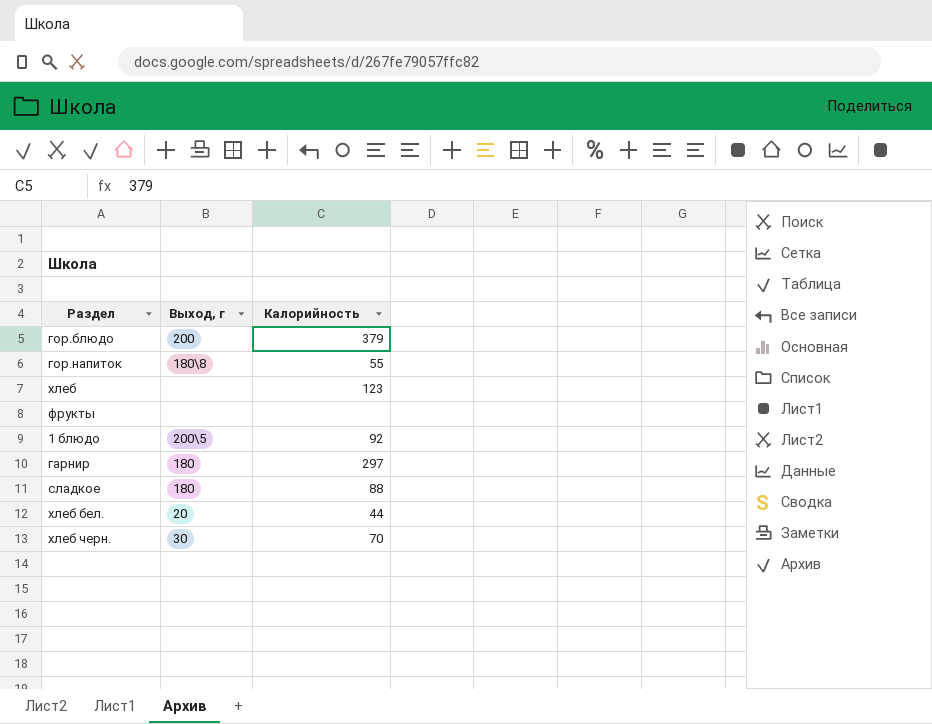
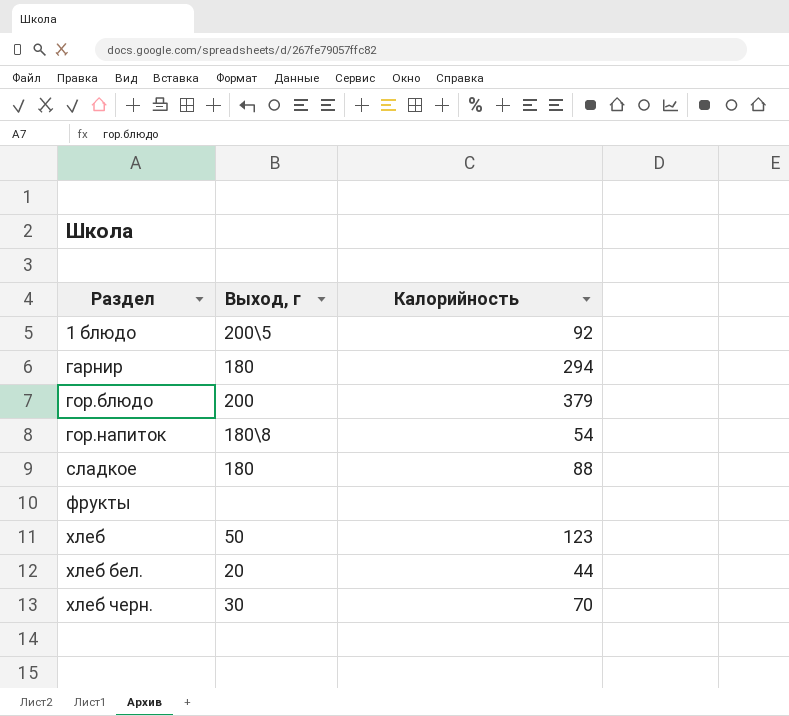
row order: none -> Раздел ascending
гарнир | Калорийность: 297 -> 294
гор.напиток | Калорийность: 55 -> 54
хлеб | Выход, г: none -> 50

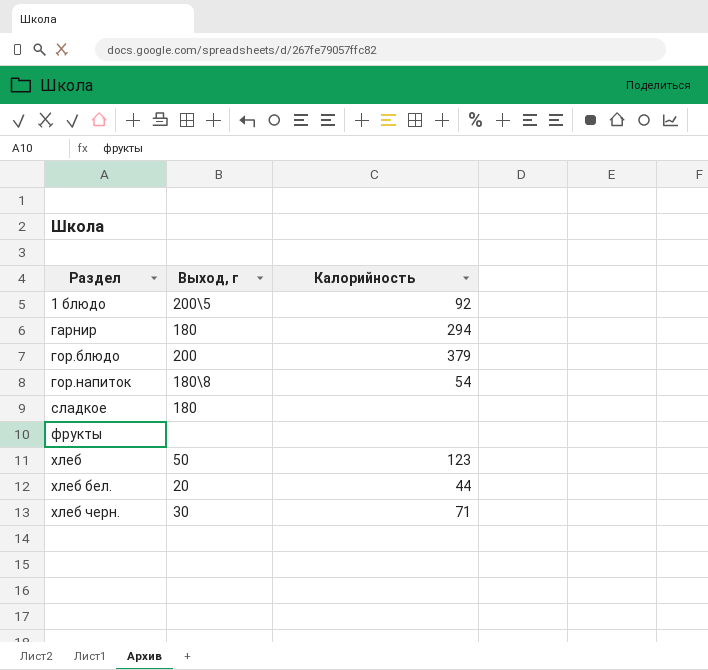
сладкое | Калорийность: 88 -> none
хлеб черн. | Калорийность: 70 -> 71

